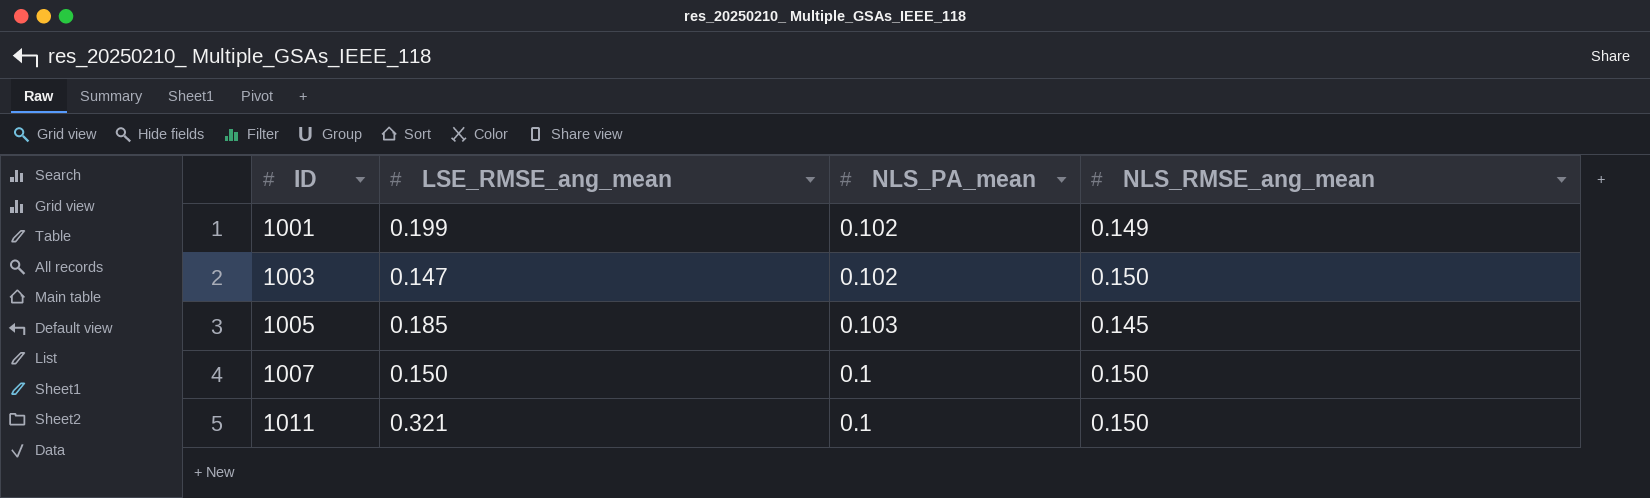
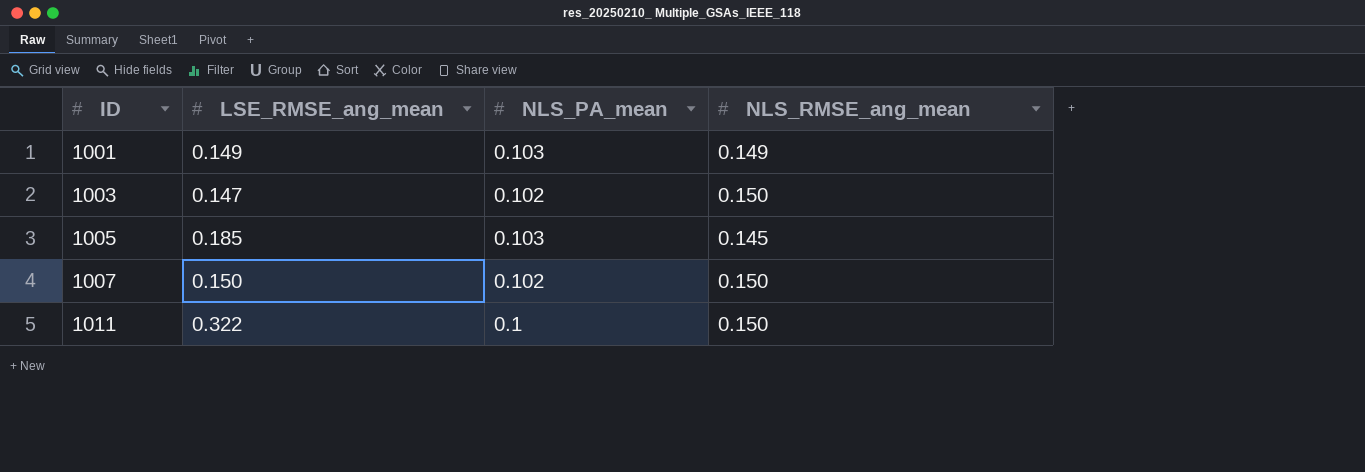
1001 | LSE_RMSE_ang_mean: 0.199 -> 0.149
1001 | NLS_PA_mean: 0.102 -> 0.103
1007 | NLS_PA_mean: 0.1 -> 0.102
1011 | LSE_RMSE_ang_mean: 0.321 -> 0.322

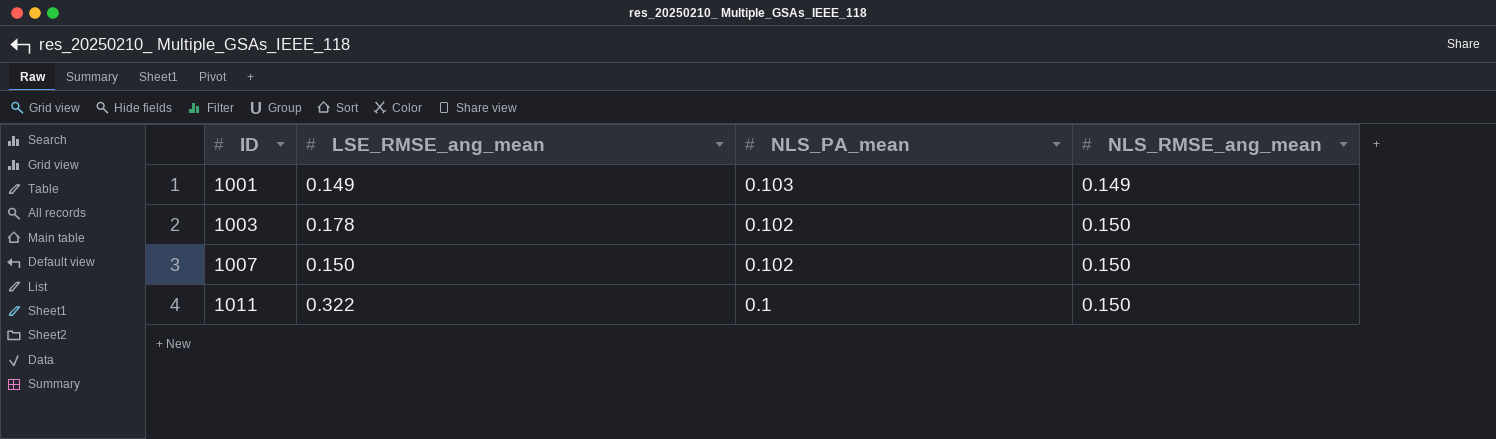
row 1005: 0.185 | 0.103 | 0.145 -> none
1003 | LSE_RMSE_ang_mean: 0.147 -> 0.178

